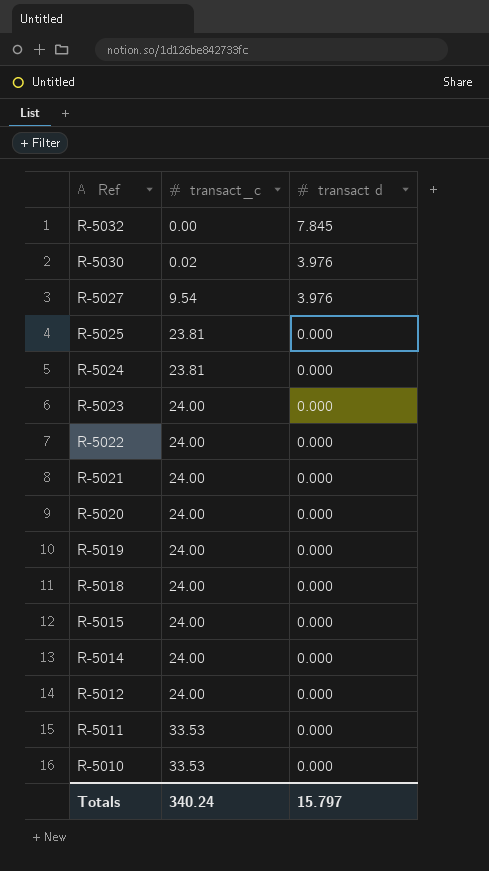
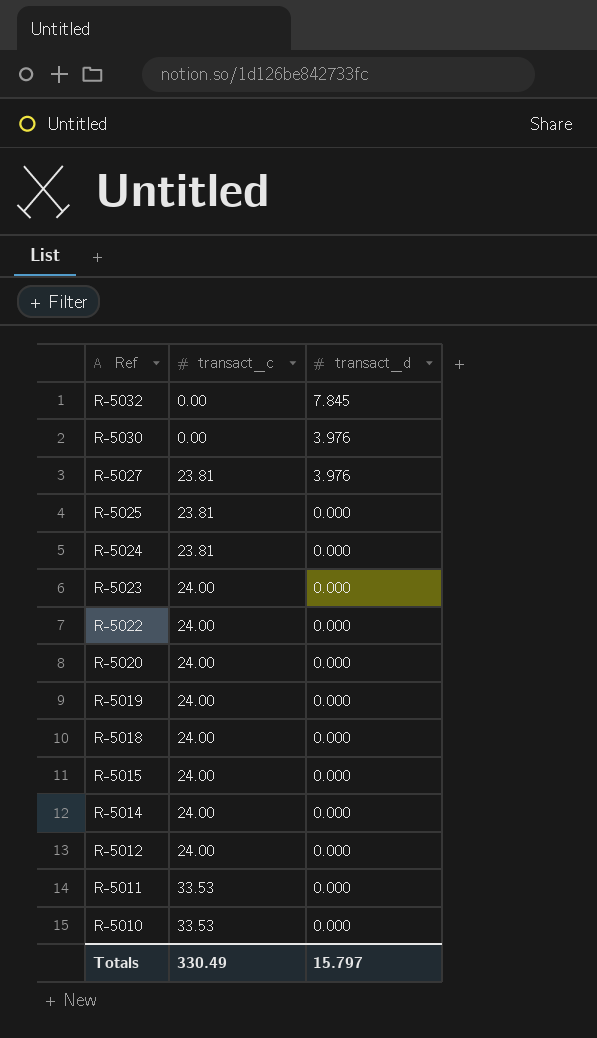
column name: transact d -> transact_d
row R-5021: 24.00 | 0.000 -> none
R-5030 | transact_c: 0.02 -> 0.00
R-5027 | transact_c: 9.54 -> 23.81
Totals | transact_c: 340.24 -> 330.49

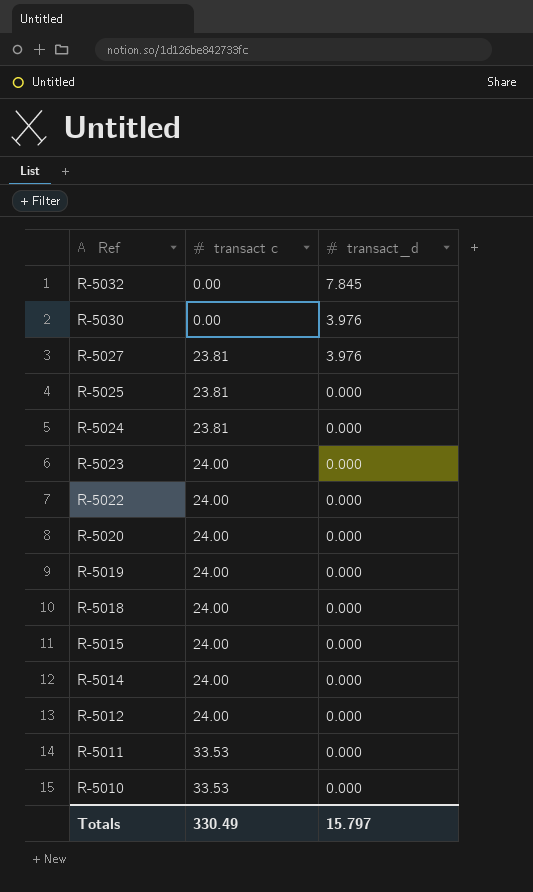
column name: transact_c -> transact c

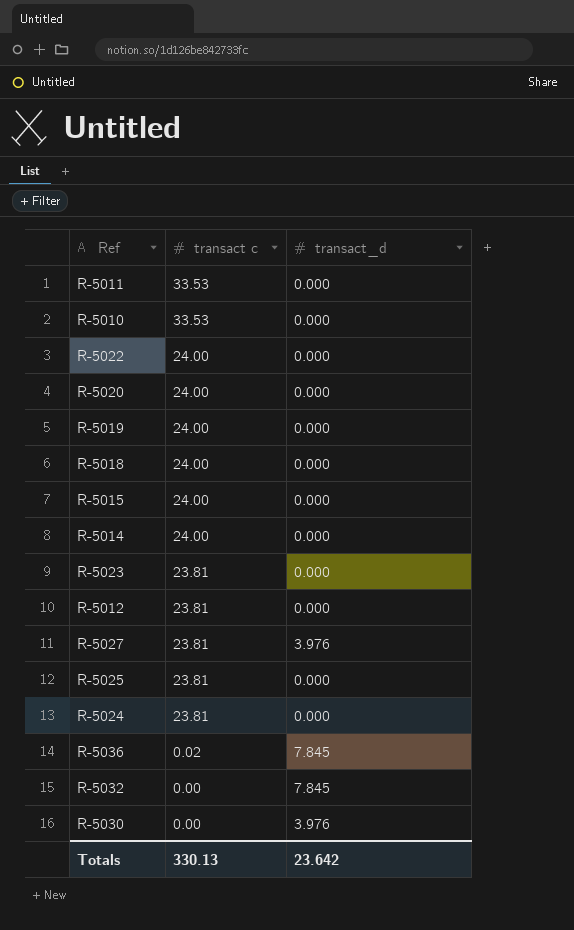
row order: Ref descending -> transact c descending
R-5023 | transact c: 24.00 -> 23.81
R-5012 | transact c: 24.00 -> 23.81
row R-5036: none -> 0.02 | 7.845
Totals | transact c: 330.49 -> 330.13
Totals | transact_d: 15.797 -> 23.642

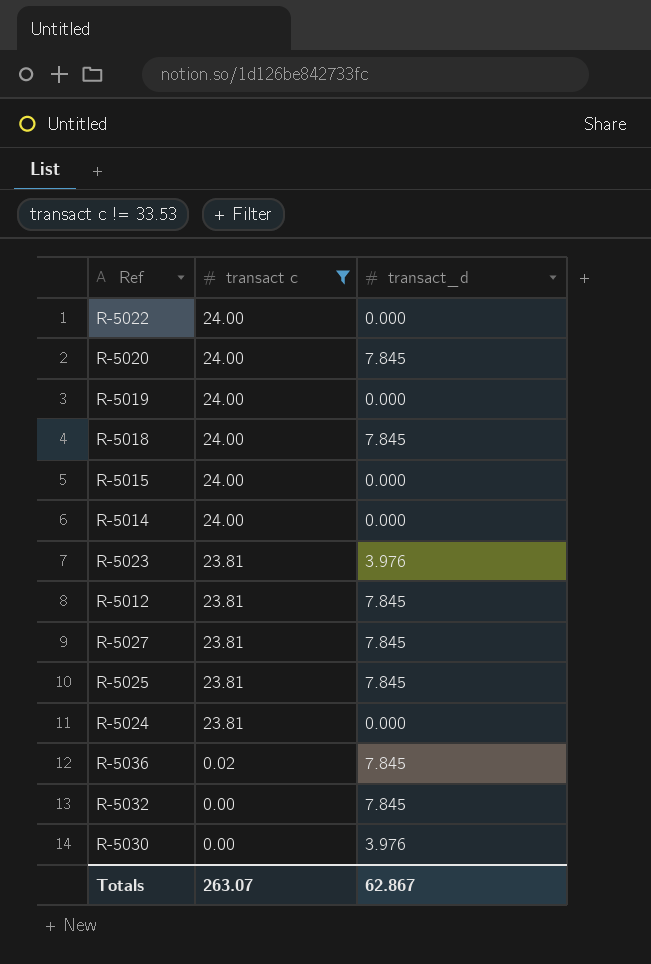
filter: none -> transact c != 33.53
R-5020 | transact_d: 0.000 -> 7.845
R-5018 | transact_d: 0.000 -> 7.845
R-5023 | transact_d: 0.000 -> 3.976
R-5012 | transact_d: 0.000 -> 7.845
R-5027 | transact_d: 3.976 -> 7.845
R-5025 | transact_d: 0.000 -> 7.845
Totals | transact c: 330.13 -> 263.07
Totals | transact_d: 23.642 -> 62.867

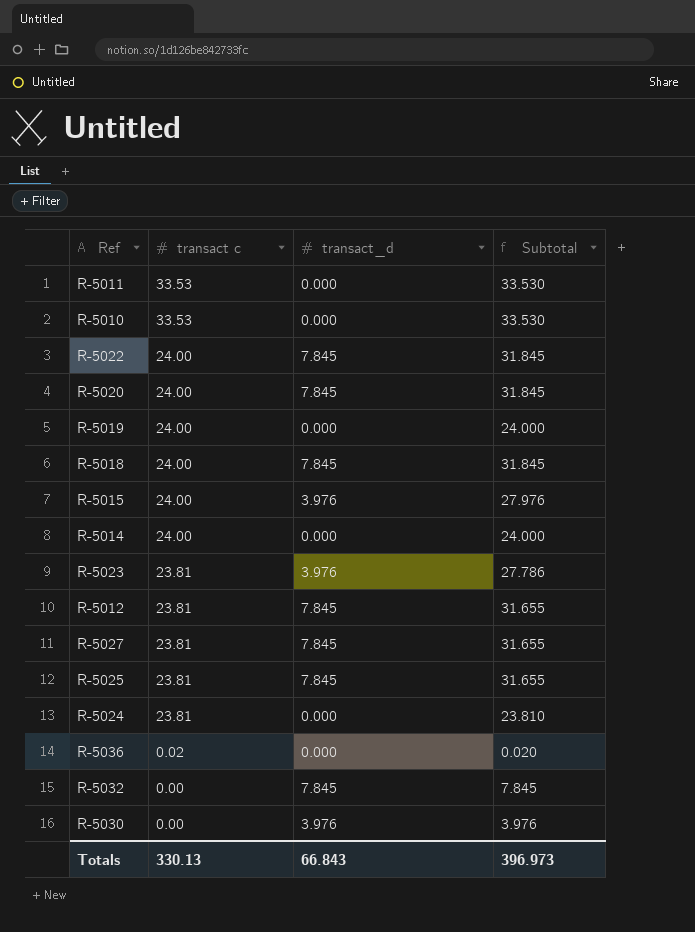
filter: transact c != 33.53 -> none
column Subtotal | formula: none -> [transact c] + [transact_d]
R-5022 | transact_d: 0.000 -> 7.845
R-5015 | transact_d: 0.000 -> 3.976
R-5036 | transact_d: 7.845 -> 0.000
Totals | transact c: 263.07 -> 330.13
Totals | transact_d: 62.867 -> 66.843

